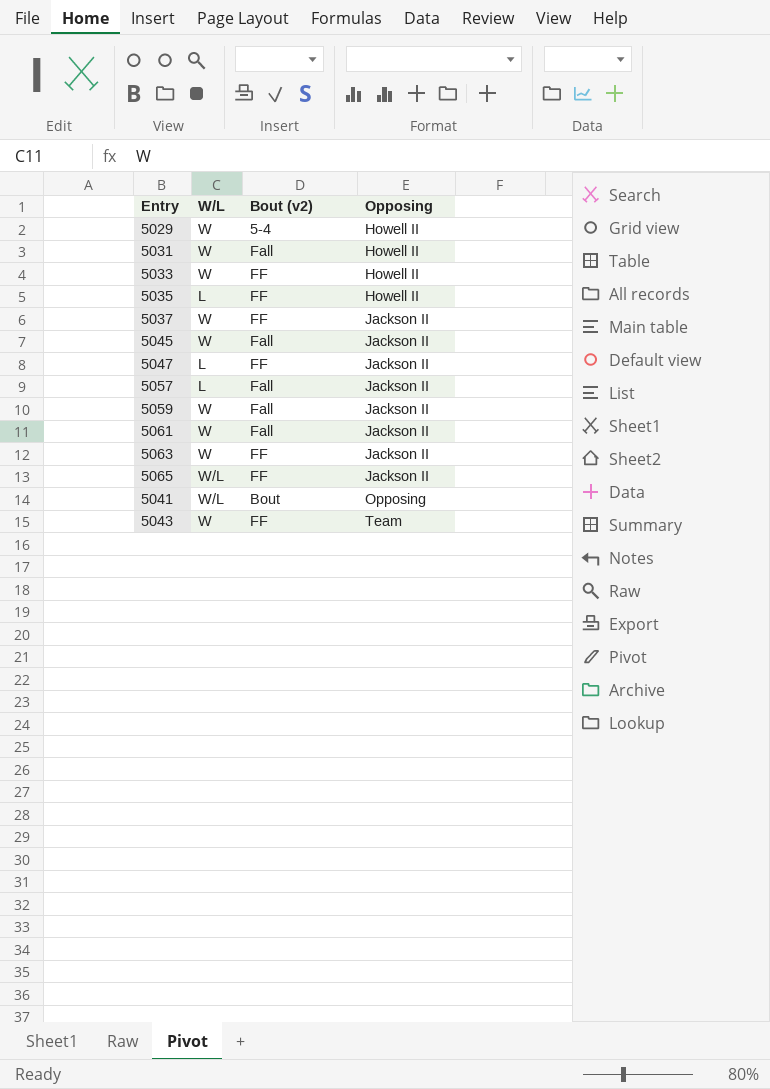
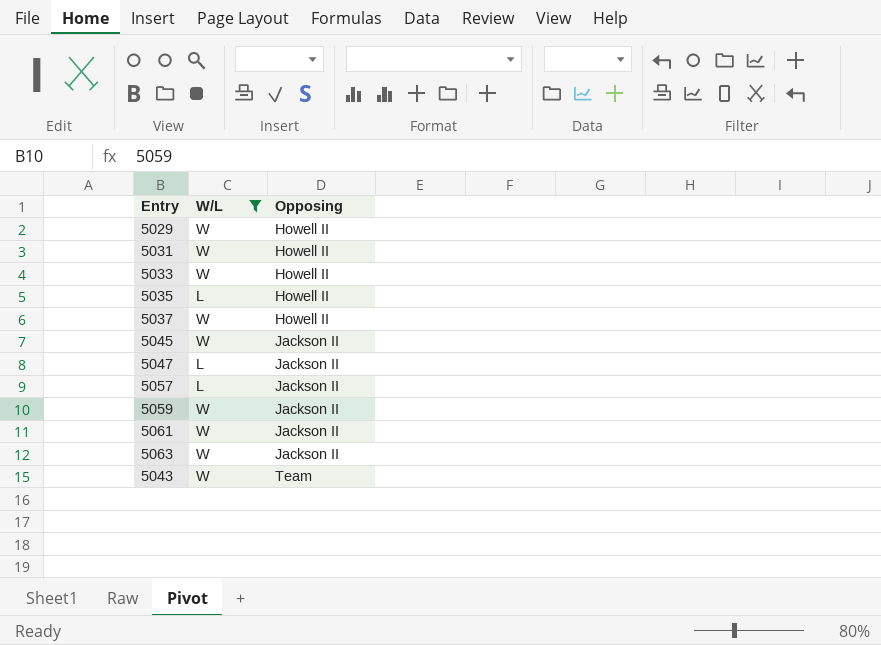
filter: none -> W/L != W/L
column Bout (v2) | position: 3 -> none
5037 | Opposing: Jackson II -> Howell II

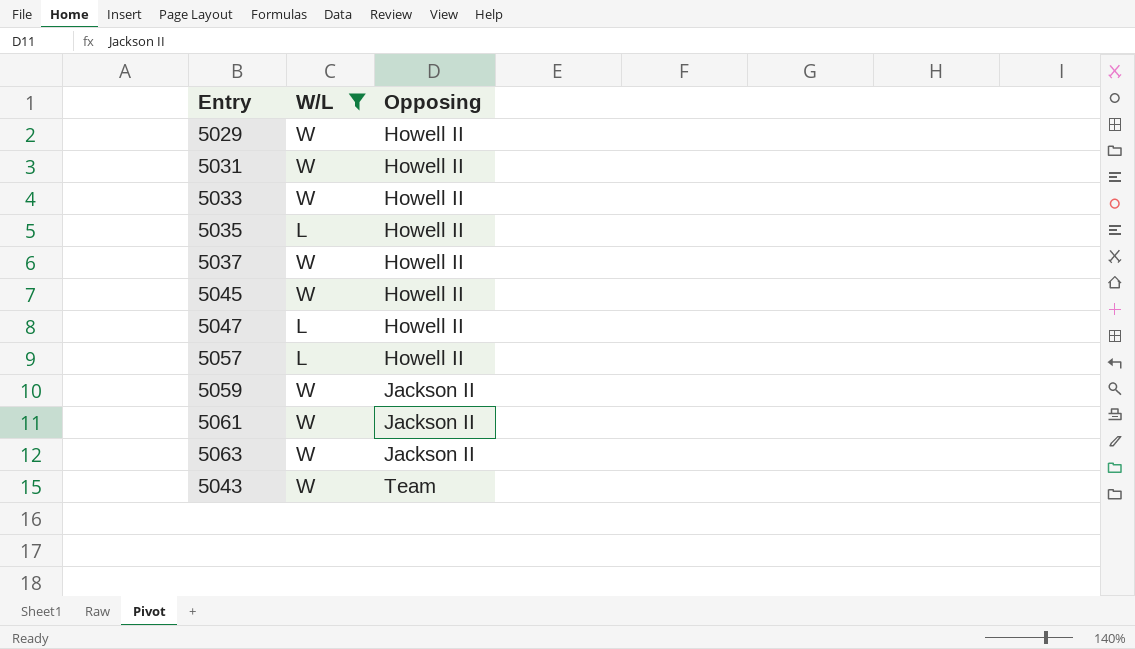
5045 | Opposing: Jackson II -> Howell II
5047 | Opposing: Jackson II -> Howell II
5057 | Opposing: Jackson II -> Howell II

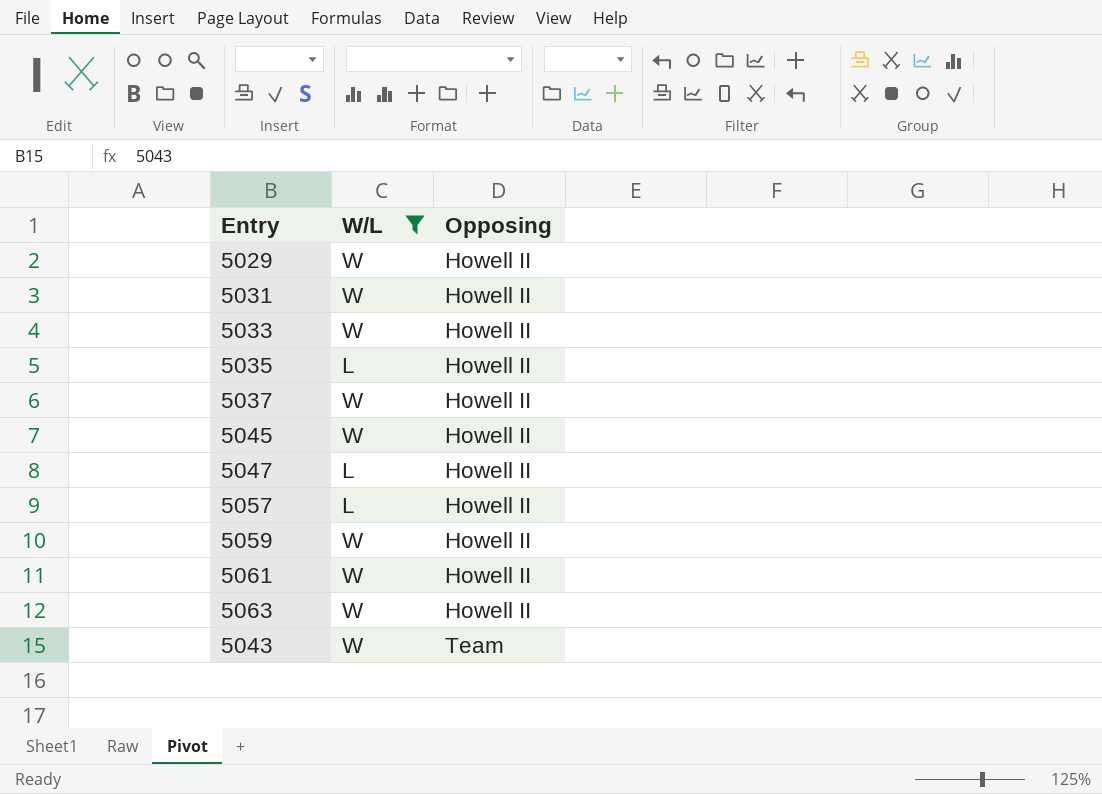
5059 | Opposing: Jackson II -> Howell II
5061 | Opposing: Jackson II -> Howell II
5063 | Opposing: Jackson II -> Howell II

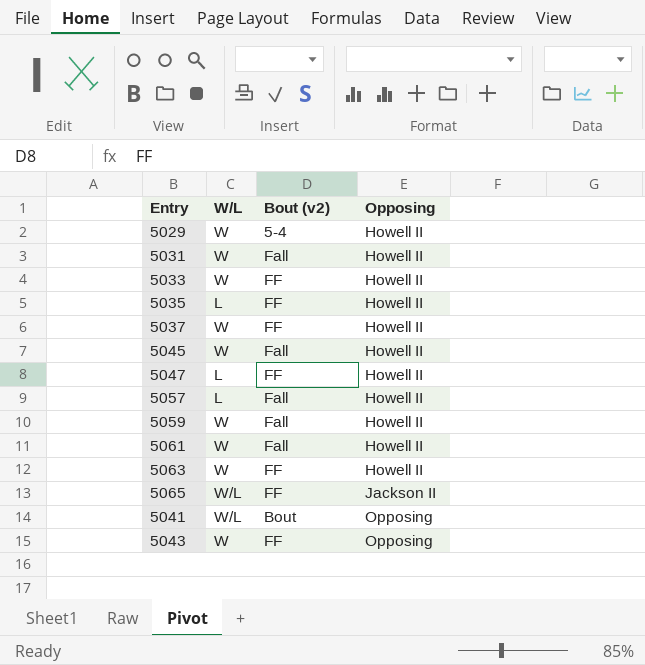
filter: W/L != W/L -> none
column Bout (v2) | position: none -> 3
5043 | Opposing: Team -> Opposing

